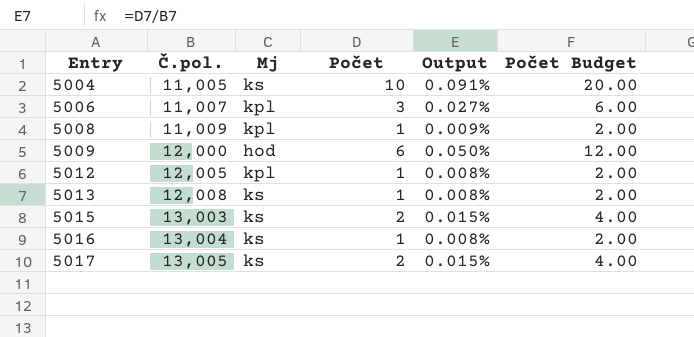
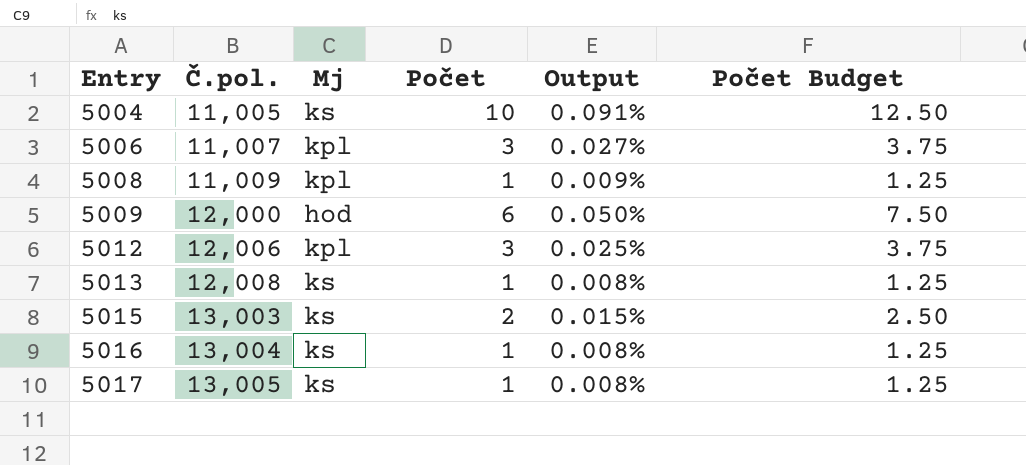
column Počet Budget | formula: [Počet] * 2 -> [Počet] * 1.25
5012 | Č.pol.: 12,005 -> 12,006
5012 | Počet: 1 -> 3
5012 | Output: 0.008% -> 0.025%
5017 | Počet: 2 -> 1
5017 | Output: 0.015% -> 0.008%

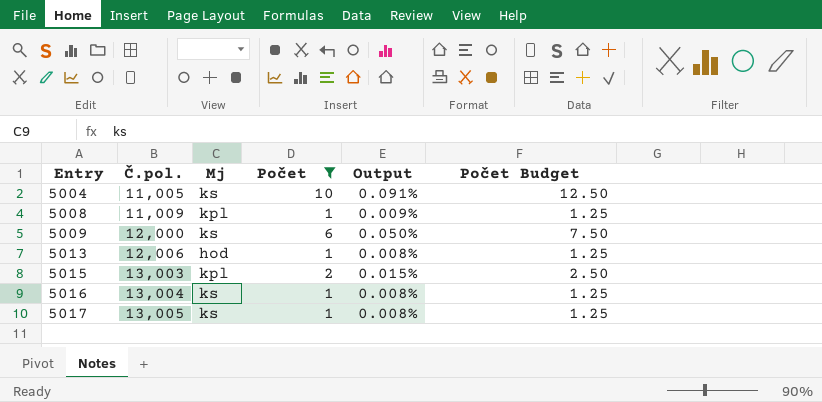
filter: none -> Počet != 3
5009 | Mj: hod -> ks
5013 | Č.pol.: 12,008 -> 12,006
5013 | Mj: ks -> hod
5015 | Mj: ks -> kpl

